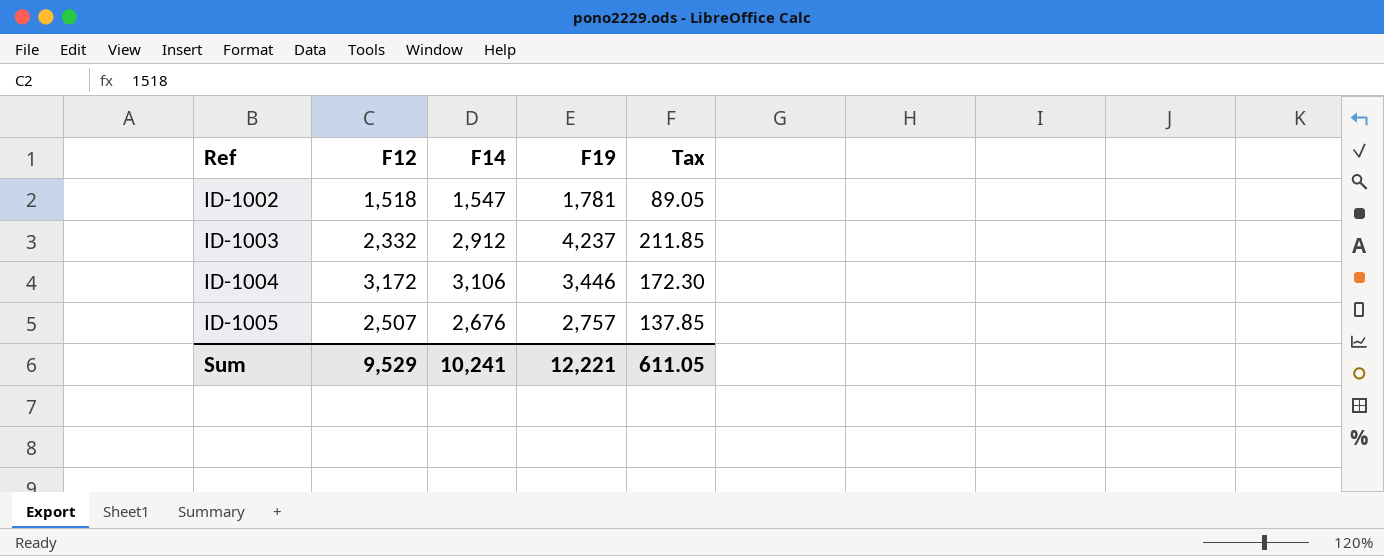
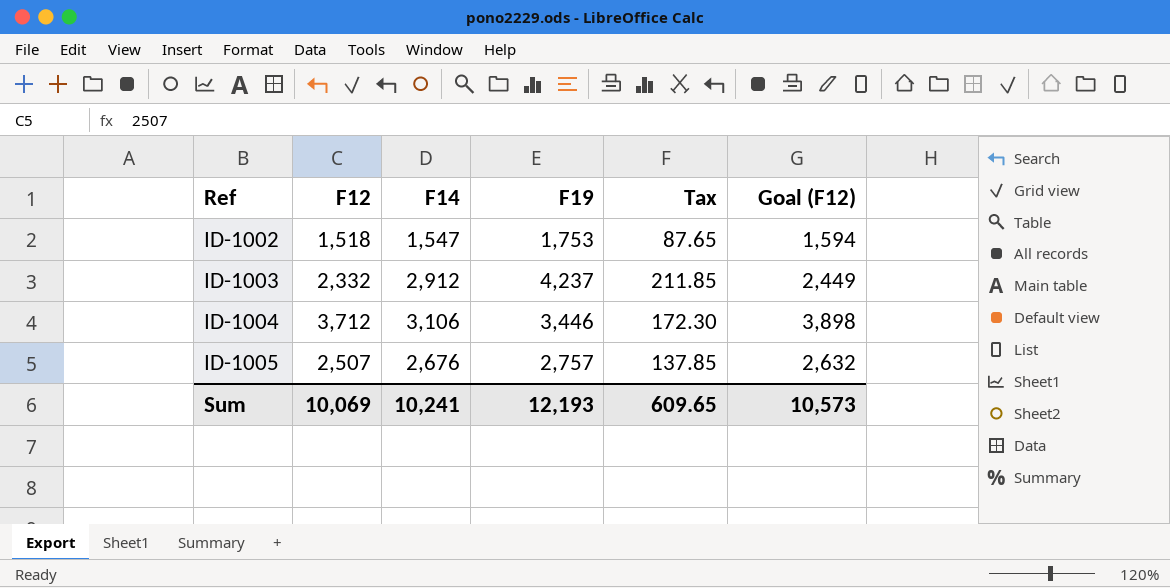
column Goal (F12) | formula: none -> [F12] * 1.05
ID-1002 | F19: 1,781 -> 1,753
ID-1002 | Tax: 89.05 -> 87.65
ID-1004 | F12: 3,172 -> 3,712
Sum | F12: 9,529 -> 10,069
Sum | F19: 12,221 -> 12,193
Sum | Tax: 611.05 -> 609.65

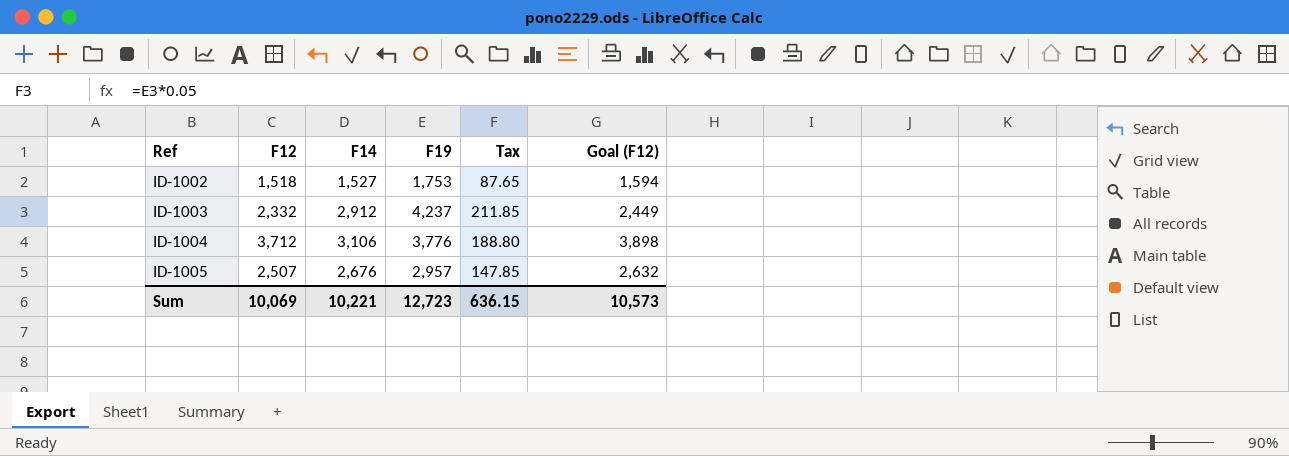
ID-1002 | F14: 1,547 -> 1,527
ID-1004 | F19: 3,446 -> 3,776
ID-1004 | Tax: 172.30 -> 188.80
ID-1005 | F19: 2,757 -> 2,957
ID-1005 | Tax: 137.85 -> 147.85
Sum | F14: 10,241 -> 10,221
Sum | F19: 12,193 -> 12,723
Sum | Tax: 609.65 -> 636.15

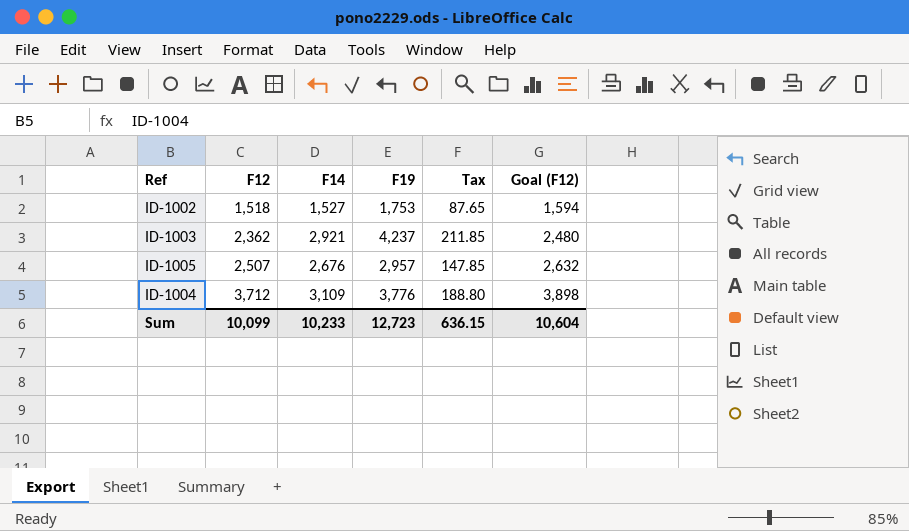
row order: Ref ascending -> F12 ascending
ID-1003 | F12: 2,332 -> 2,362
ID-1003 | F14: 2,912 -> 2,921
ID-1003 | Goal (F12): 2,449 -> 2,480
ID-1004 | F14: 3,106 -> 3,109
Sum | F12: 10,069 -> 10,099
Sum | F14: 10,221 -> 10,233
Sum | Goal (F12): 10,573 -> 10,604

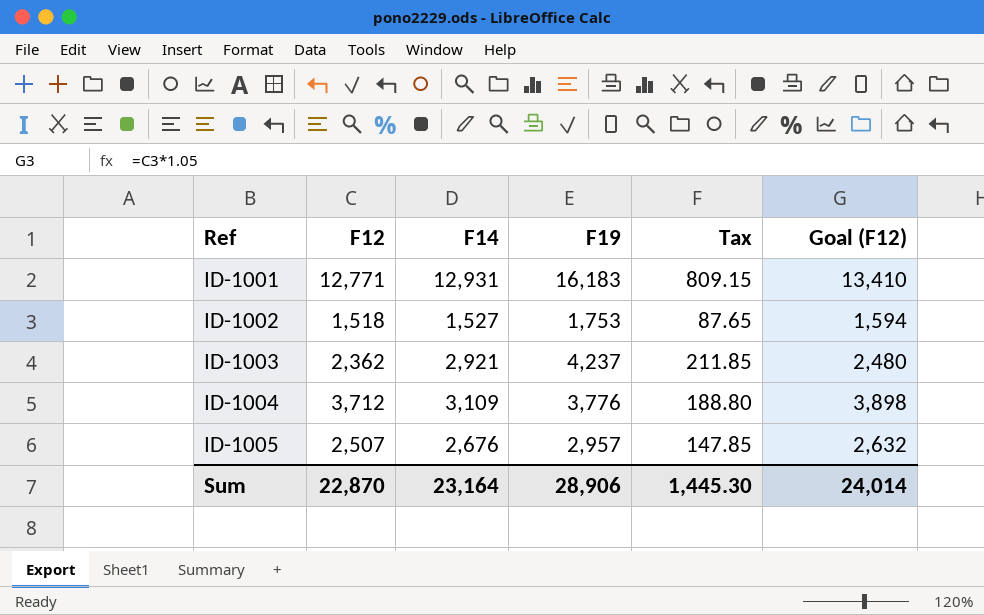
row order: F12 ascending -> Ref ascending
row ID-1001: none -> 12,771 | 12,931 | 16,183 | 809.15 | 13,410
Sum | F12: 10,099 -> 22,870
Sum | F14: 10,233 -> 23,164
Sum | F19: 12,723 -> 28,906
Sum | Tax: 636.15 -> 1,445.30
Sum | Goal (F12): 10,604 -> 24,014

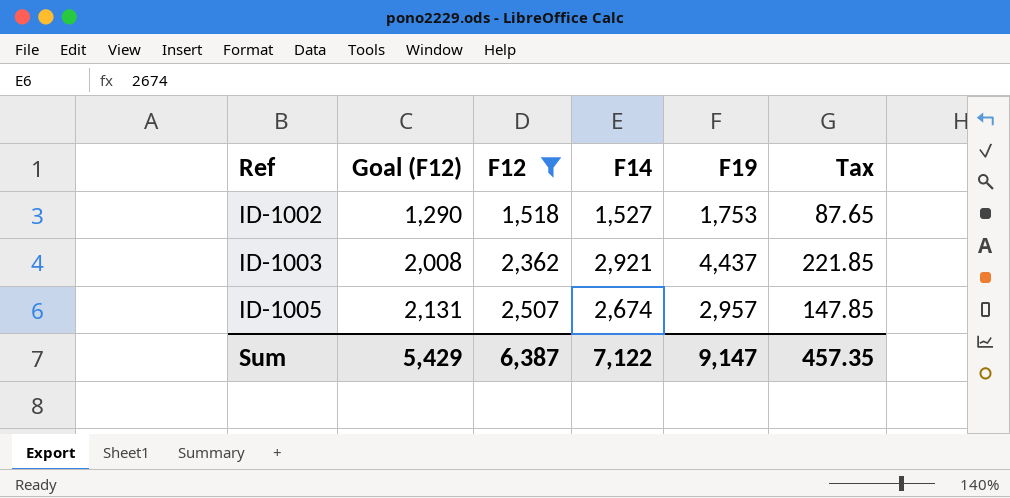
filter: none -> F12 <= 2,507
column Goal (F12) | formula: [F12] * 1.05 -> [F12] * 0.85
column Goal (F12) | position: 6 -> 2
ID-1003 | F19: 4,237 -> 4,437
ID-1003 | Tax: 211.85 -> 221.85
ID-1005 | F14: 2,676 -> 2,674
Sum | Goal (F12): 24,014 -> 5,429
Sum | F12: 22,870 -> 6,387
Sum | F14: 23,164 -> 7,122
Sum | F19: 28,906 -> 9,147
Sum | Tax: 1,445.30 -> 457.35

